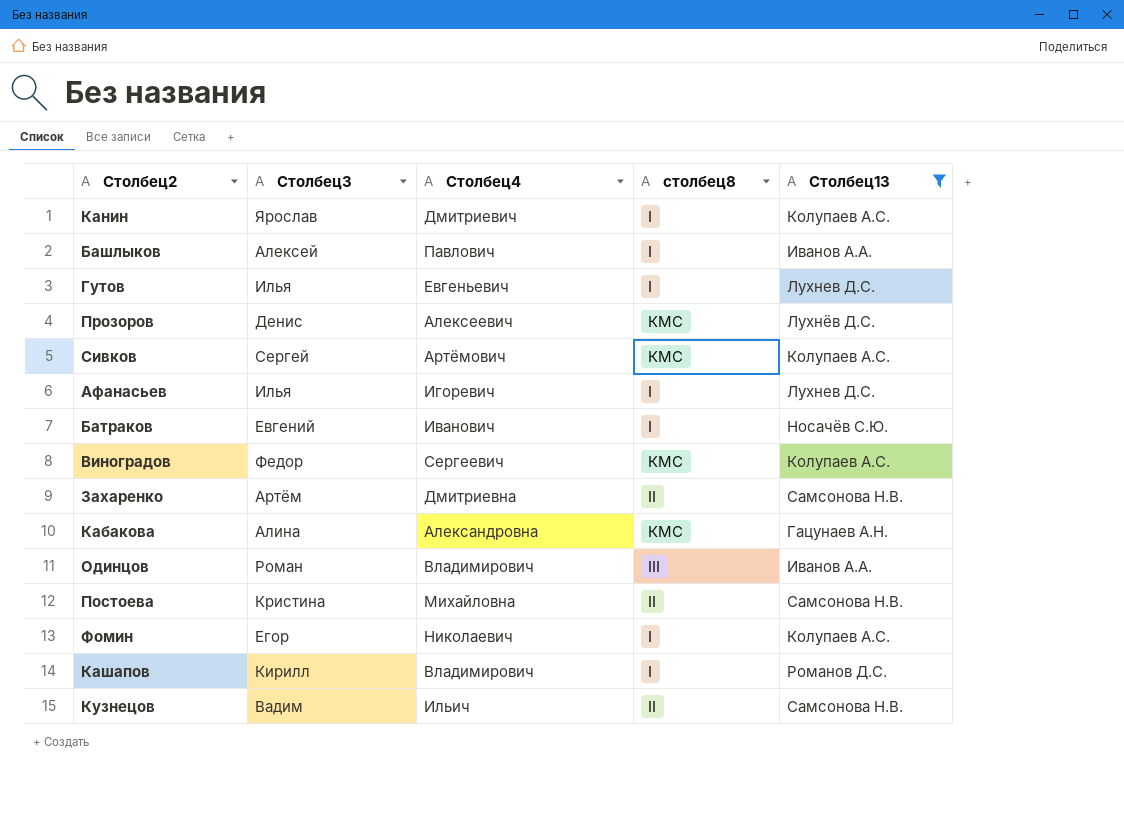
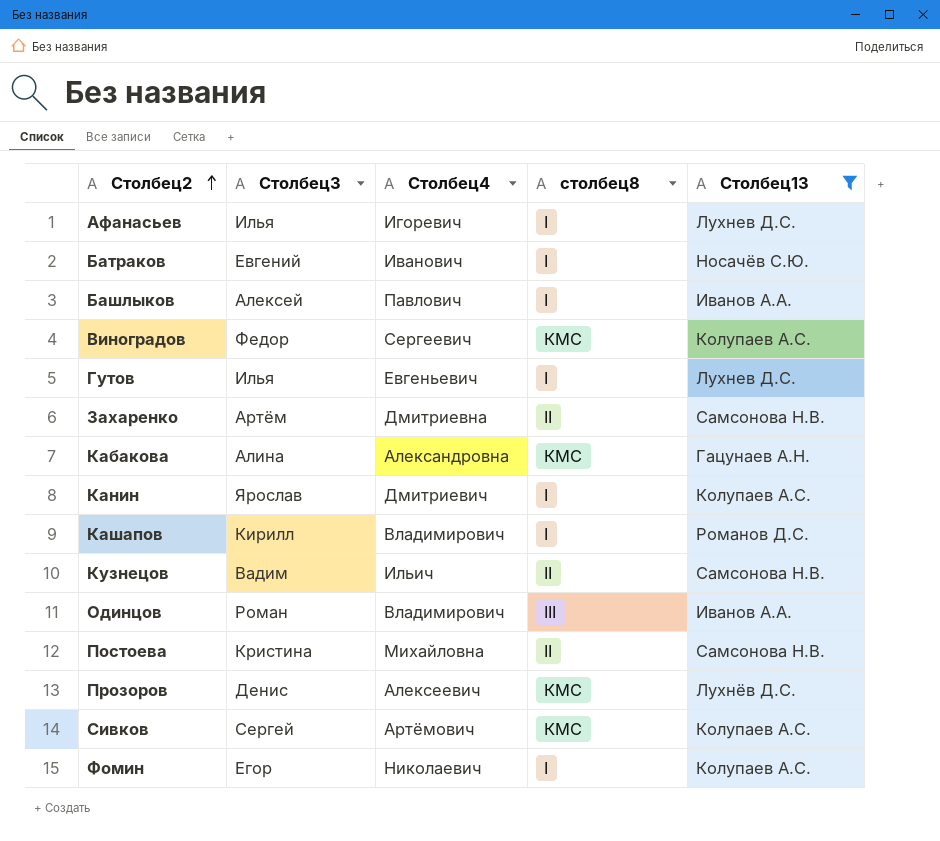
row order: none -> Столбец2 ascending

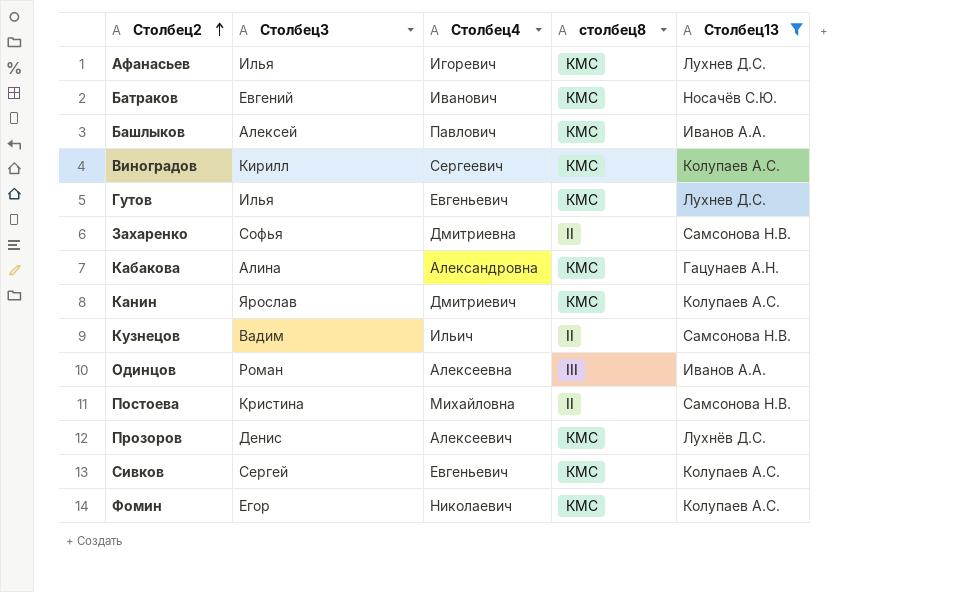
row Кашапов: Кирилл | Владимирович | I | Романов Д.С. -> none
Афанасьев | столбец8: I -> КМС
Батраков | столбец8: I -> КМС
Башлыков | столбец8: I -> КМС
Виноградов | Столбец3: Федор -> Кирилл
Гутов | столбец8: I -> КМС
Захаренко | Столбец3: Артём -> Софья
Канин | столбец8: I -> КМС
Одинцов | Столбец4: Владимирович -> Алексеевна
Сивков | Столбец4: Артёмович -> Евгеньевич
Фомин | столбец8: I -> КМС

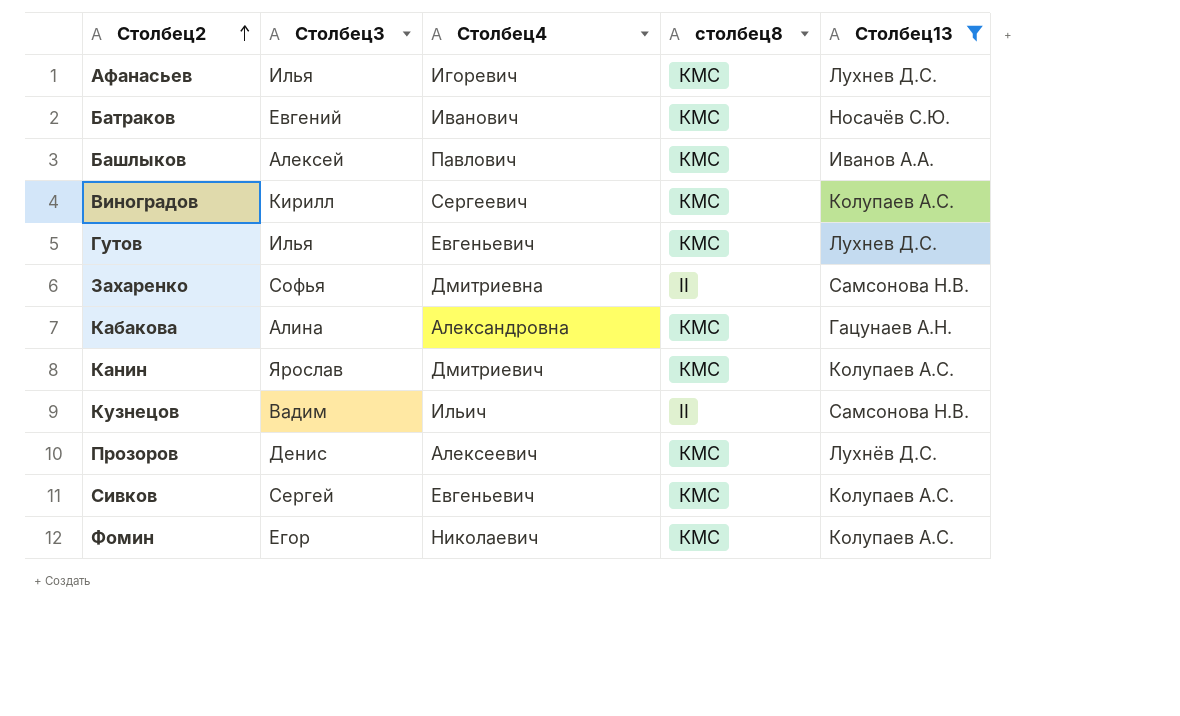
row Одинцов: Роман | Алексеевна | III | Иванов А.А. -> none
row Постоева: Кристина | Михайловна | II | Самсонова Н.В. -> none

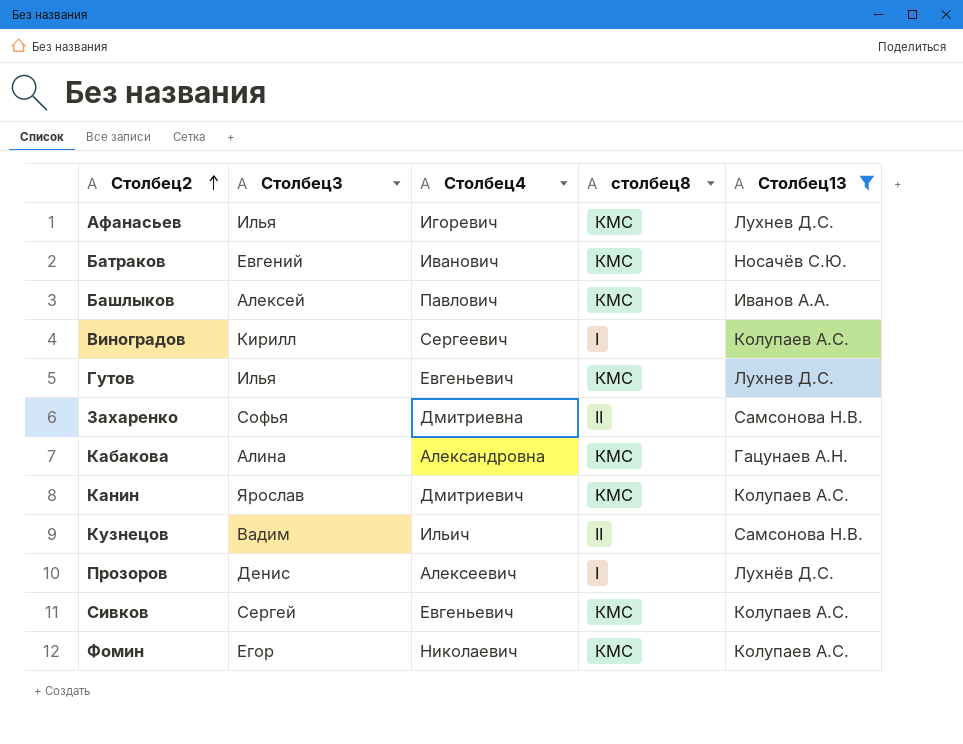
Виноградов | столбец8: КМС -> I
Прозоров | столбец8: КМС -> I

